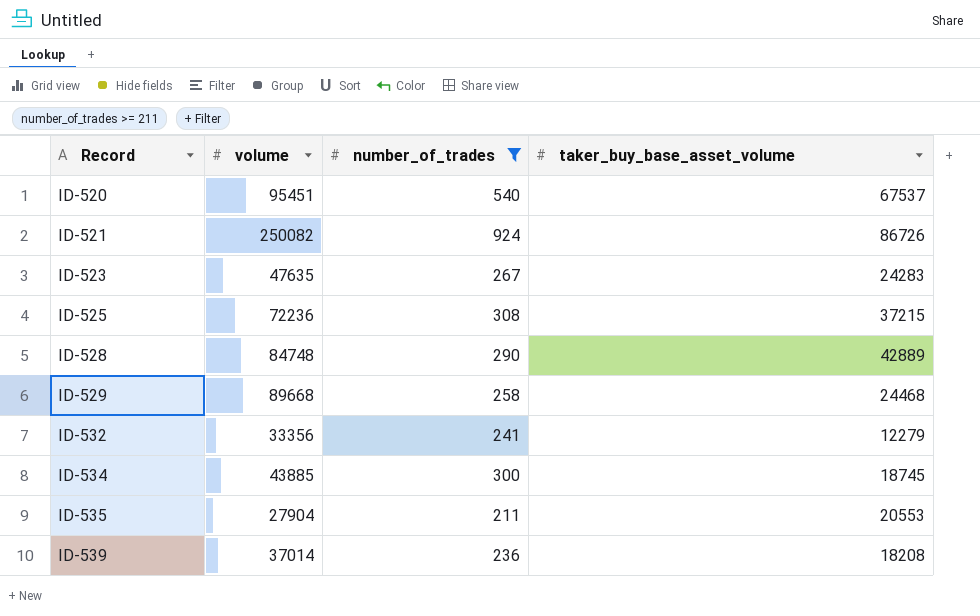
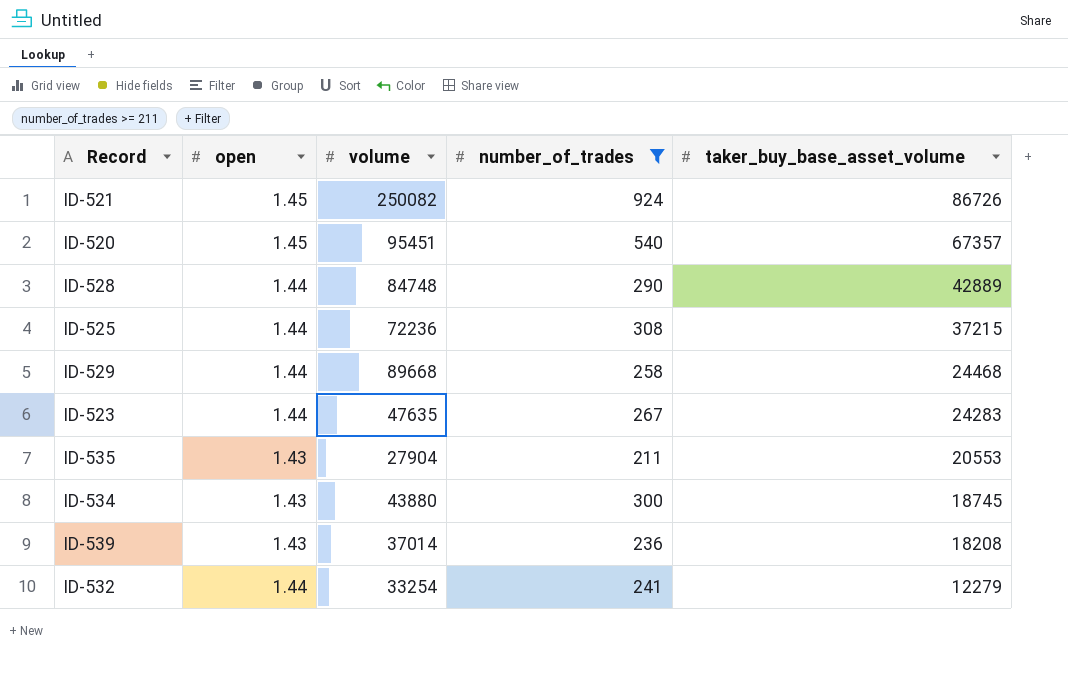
row order: Record ascending -> taker_buy_base_asset_volume descending
column open | position: none -> 2
ID-520 | taker_buy_base_asset_volume: 67537 -> 67357
ID-534 | volume: 43885 -> 43880
ID-532 | volume: 33356 -> 33254

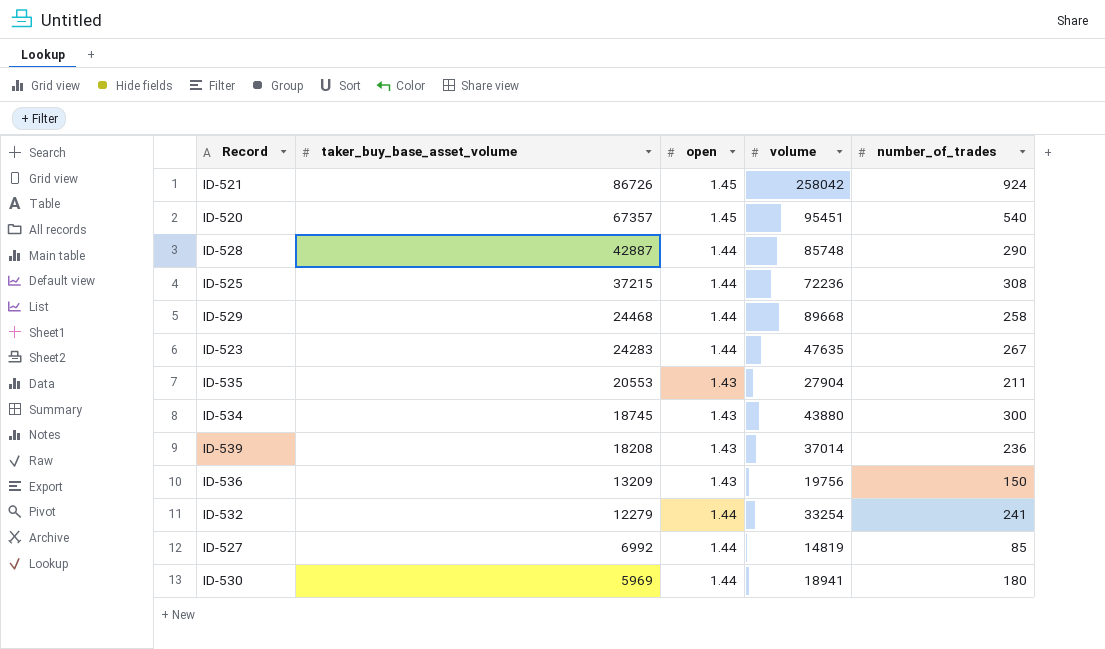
filter: number_of_trades >= 211 -> none
column taker_buy_base_asset_volume | position: 5 -> 2
ID-521 | volume: 250082 -> 258042
ID-528 | taker_buy_base_asset_volume: 42889 -> 42887
ID-528 | volume: 84748 -> 85748

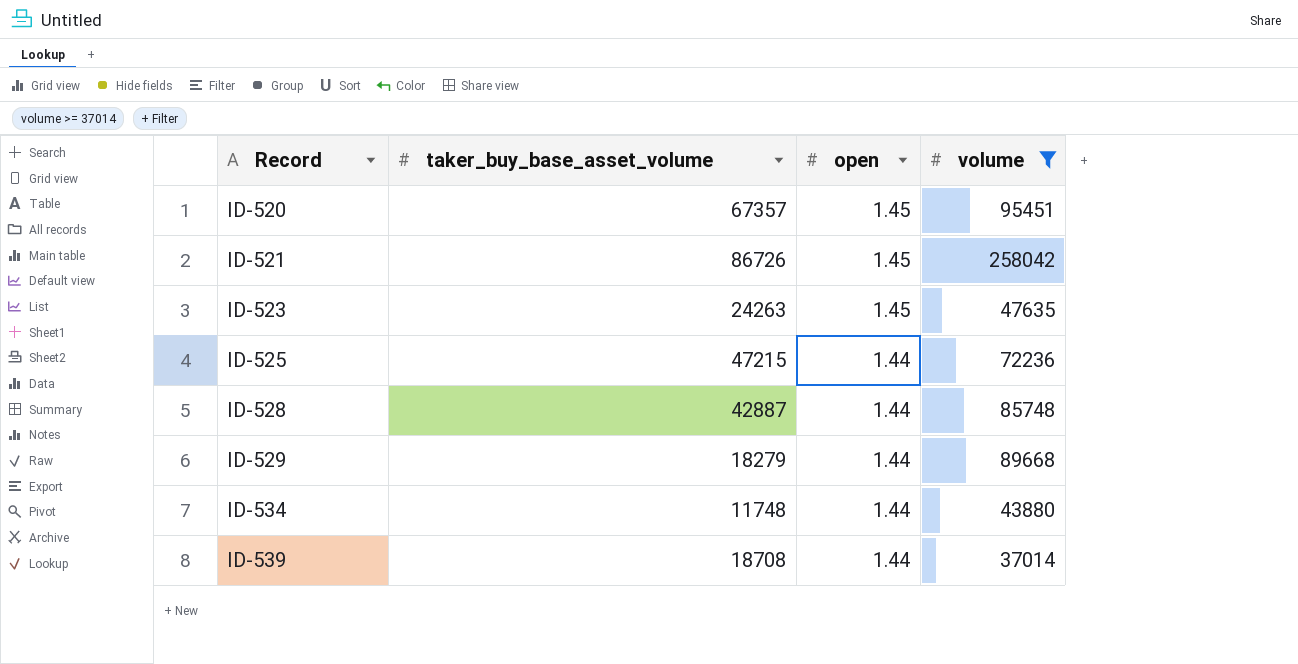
filter: none -> volume >= 37014
row order: taker_buy_base_asset_volume descending -> Record ascending
column number_of_trades | position: 5 -> none
ID-523 | taker_buy_base_asset_volume: 24283 -> 24263
ID-523 | open: 1.44 -> 1.45
ID-525 | taker_buy_base_asset_volume: 37215 -> 47215
ID-529 | taker_buy_base_asset_volume: 24468 -> 18279
ID-534 | taker_buy_base_asset_volume: 18745 -> 11748
ID-534 | open: 1.43 -> 1.44
ID-539 | taker_buy_base_asset_volume: 18208 -> 18708
ID-539 | open: 1.43 -> 1.44

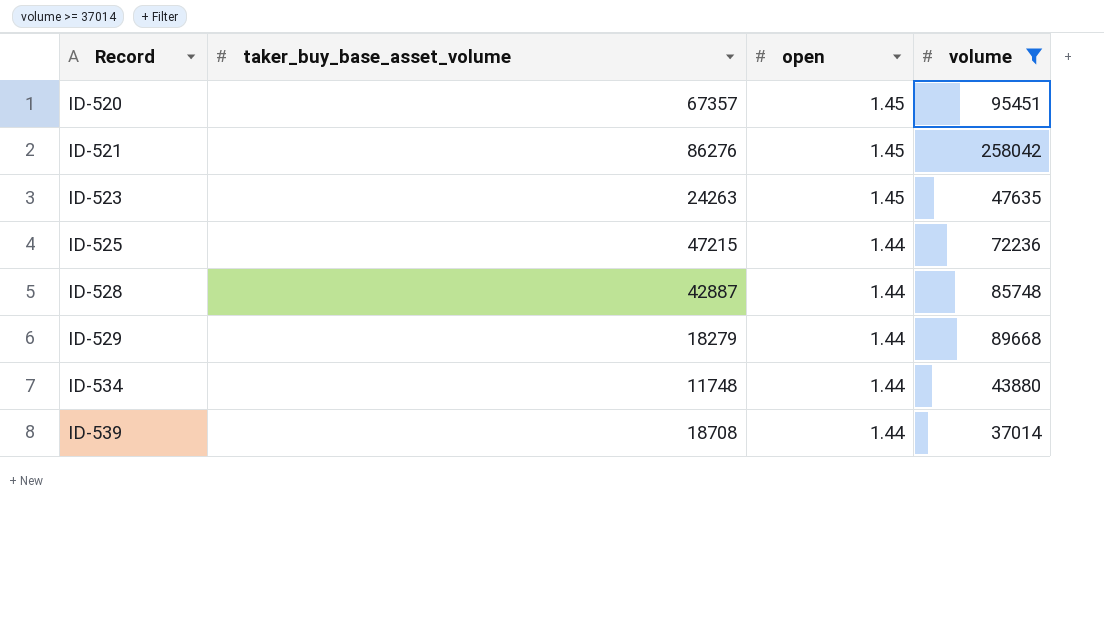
ID-521 | taker_buy_base_asset_volume: 86726 -> 86276

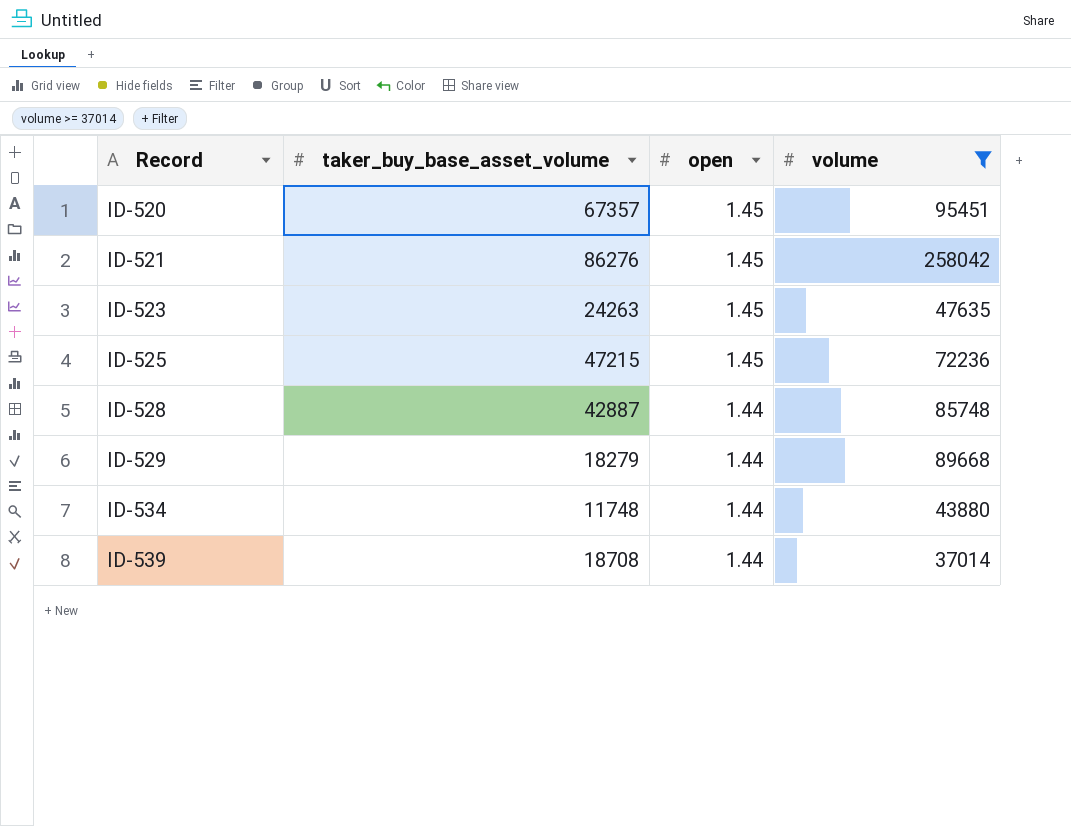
ID-525 | open: 1.44 -> 1.45

